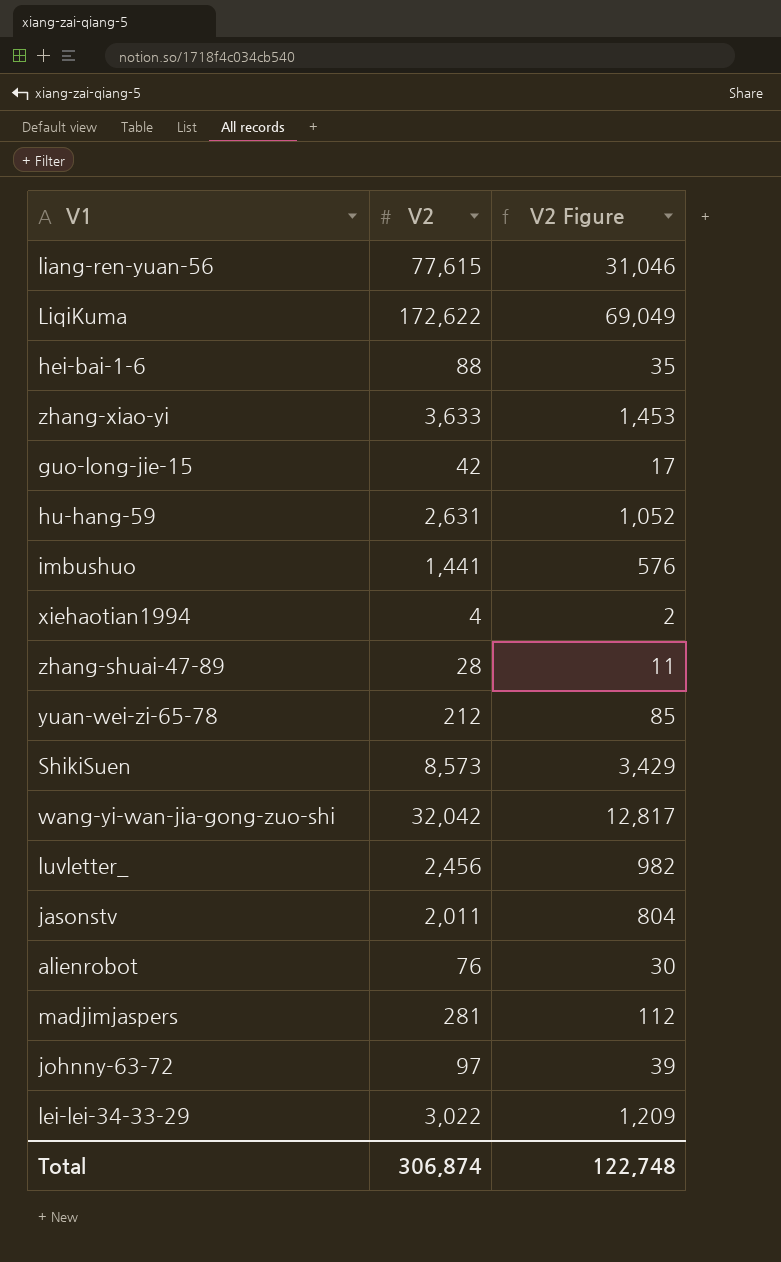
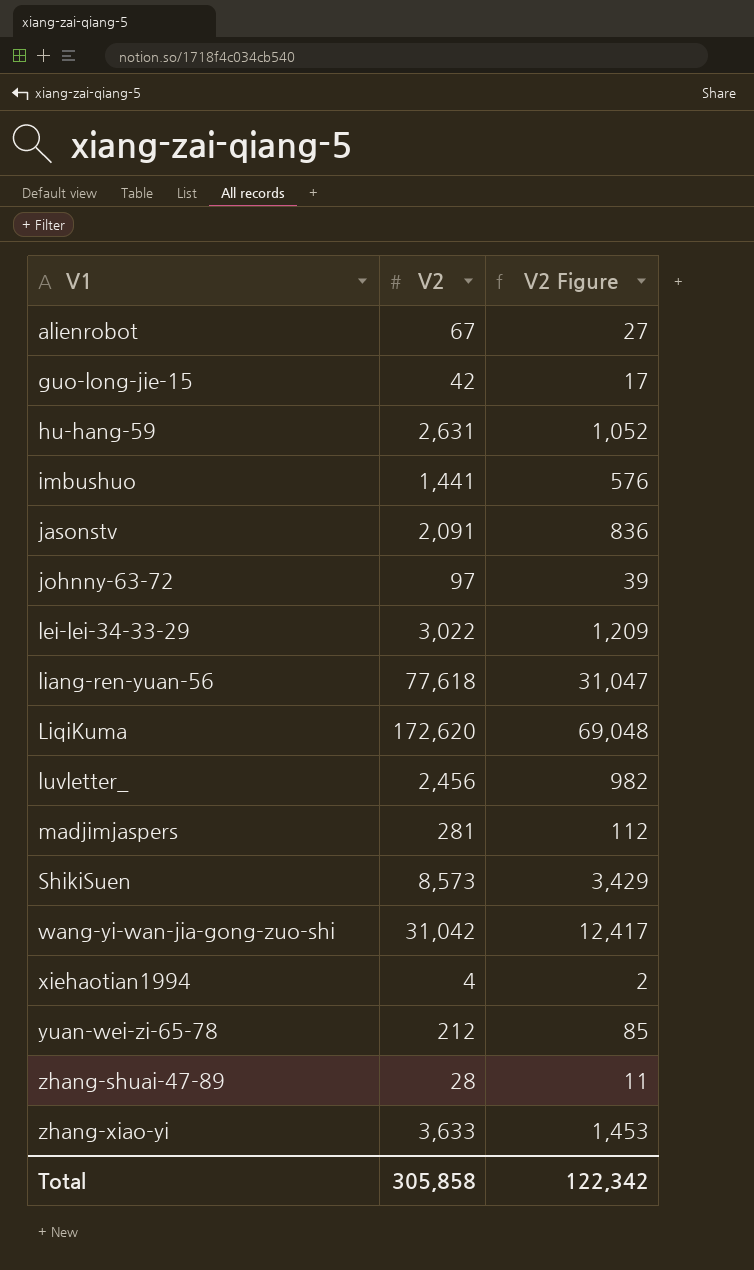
row order: none -> V1 ascending
row hei-bai-1-6: 88 | 35 -> none
alienrobot | V2: 76 -> 67
alienrobot | V2 Figure: 30 -> 27
jasonstv | V2: 2,011 -> 2,091
jasonstv | V2 Figure: 804 -> 836
liang-ren-yuan-56 | V2: 77,615 -> 77,618
liang-ren-yuan-56 | V2 Figure: 31,046 -> 31,047
LiqiKuma | V2: 172,622 -> 172,620
LiqiKuma | V2 Figure: 69,049 -> 69,048
wang-yi-wan-jia-gong-zuo-shi | V2: 32,042 -> 31,042
wang-yi-wan-jia-gong-zuo-shi | V2 Figure: 12,817 -> 12,417
Total | V2: 306,874 -> 305,858
Total | V2 Figure: 122,748 -> 122,342

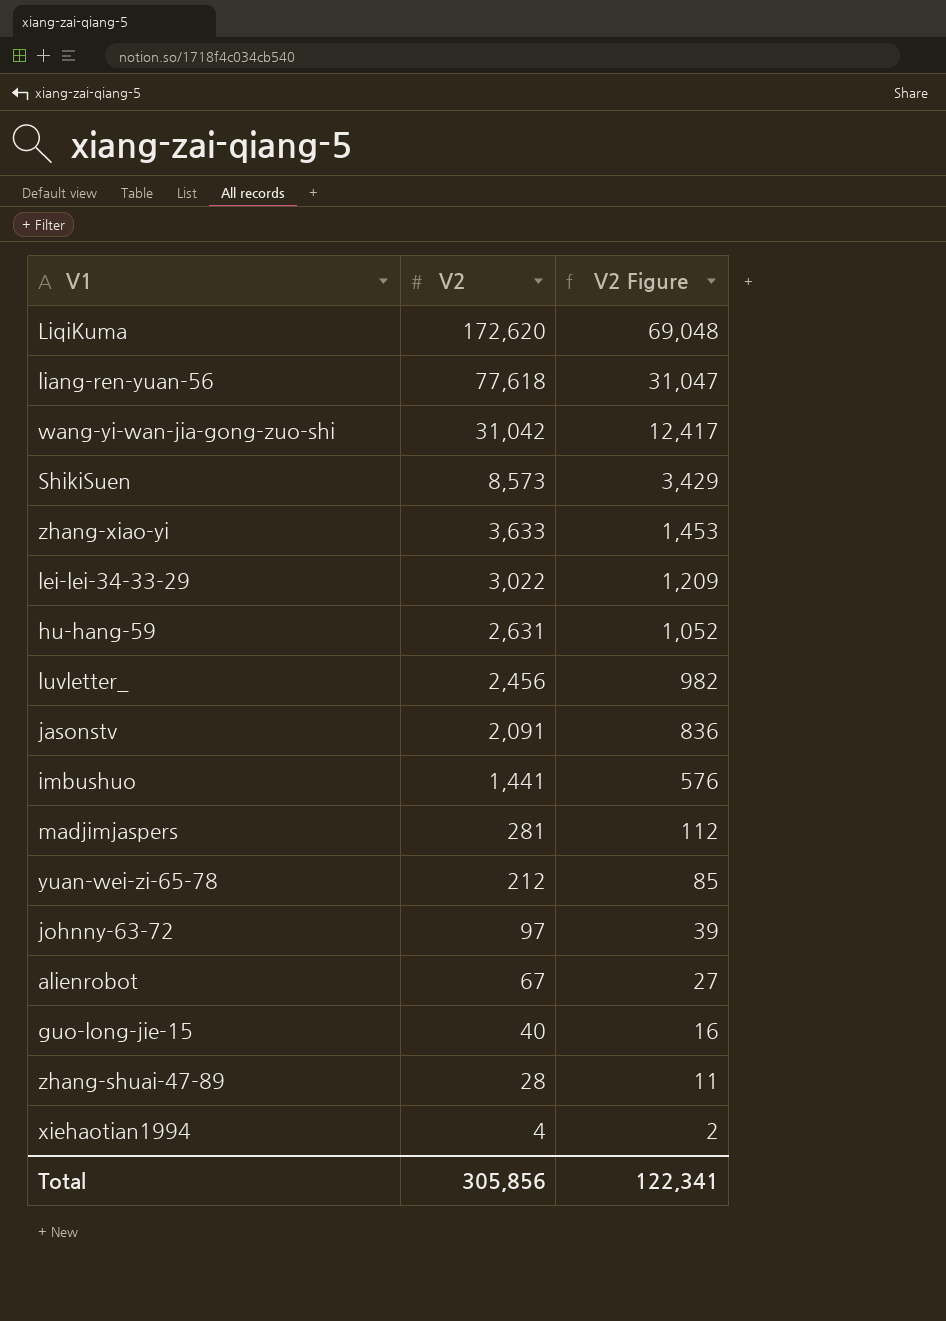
row order: V1 ascending -> V2 descending
guo-long-jie-15 | V2: 42 -> 40
guo-long-jie-15 | V2 Figure: 17 -> 16
Total | V2: 305,858 -> 305,856
Total | V2 Figure: 122,342 -> 122,341

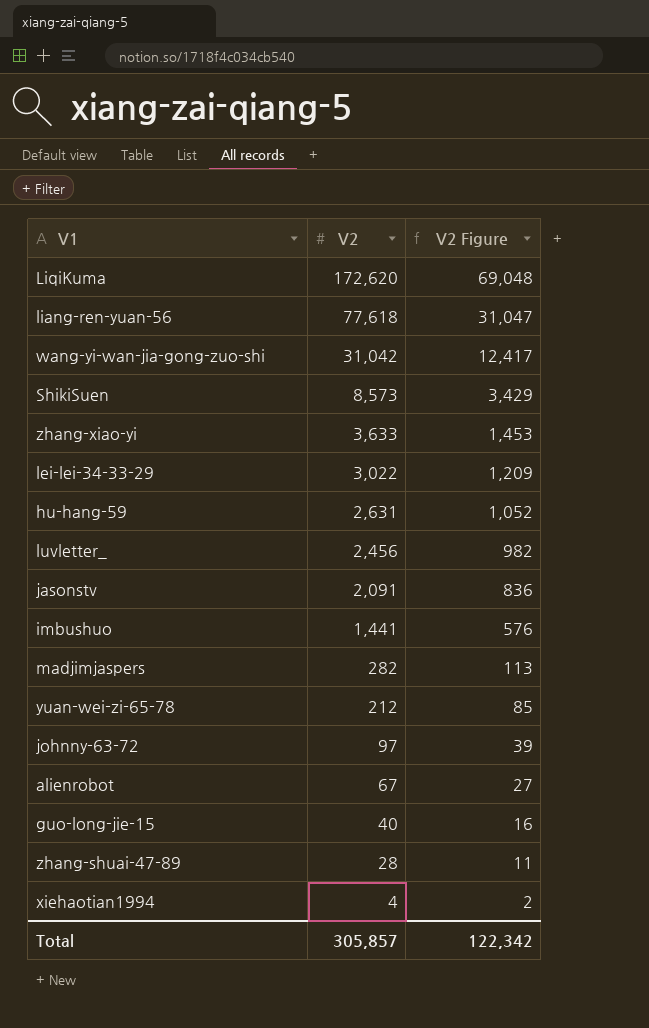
madjimjaspers | V2: 281 -> 282
madjimjaspers | V2 Figure: 112 -> 113
Total | V2: 305,856 -> 305,857
Total | V2 Figure: 122,341 -> 122,342

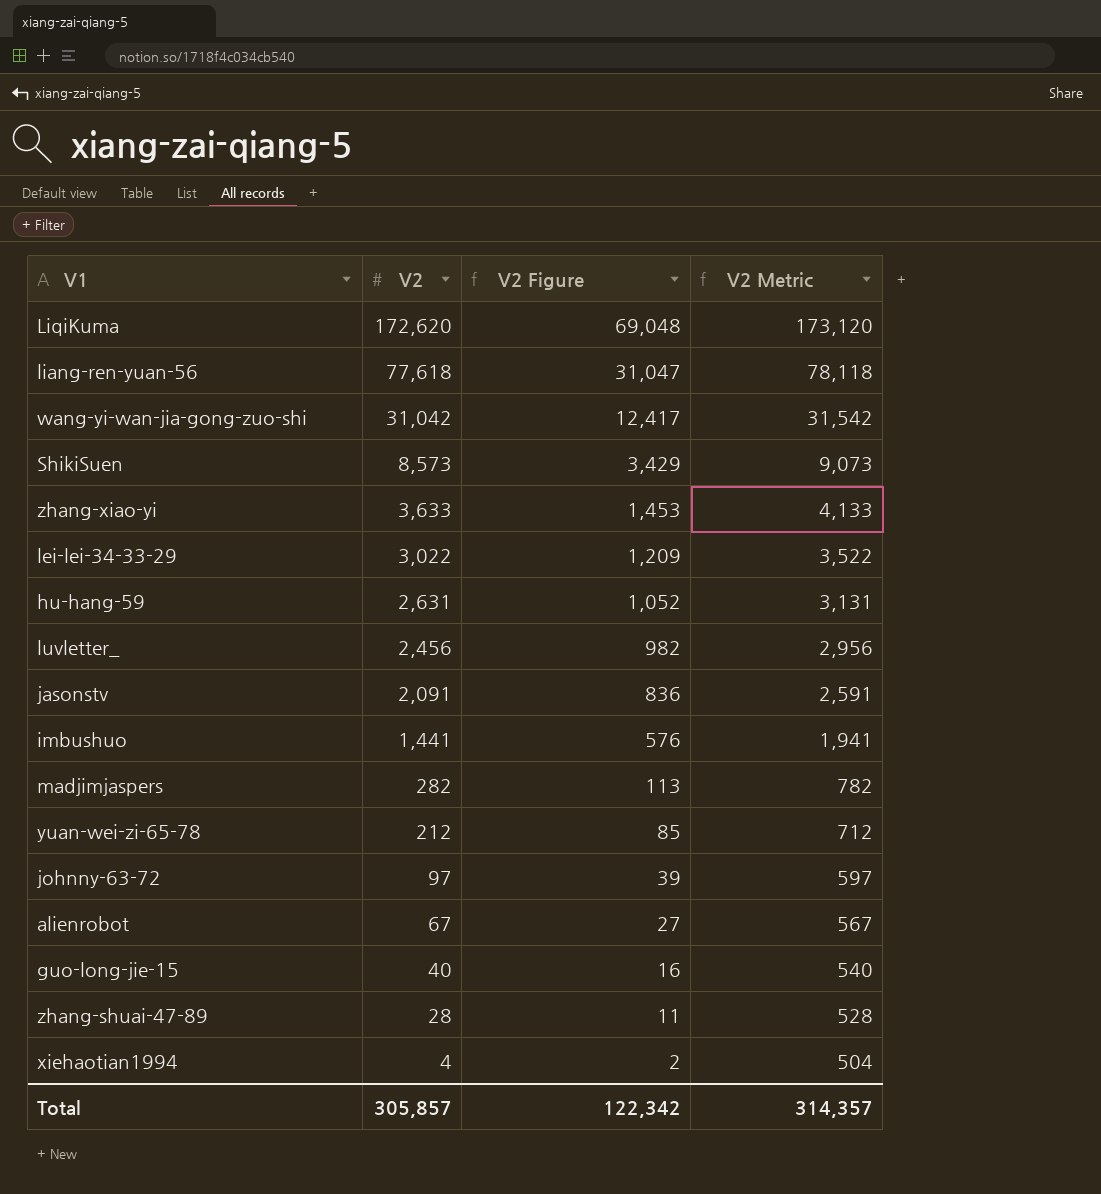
column V2 Metric | formula: none -> [V2] + 500

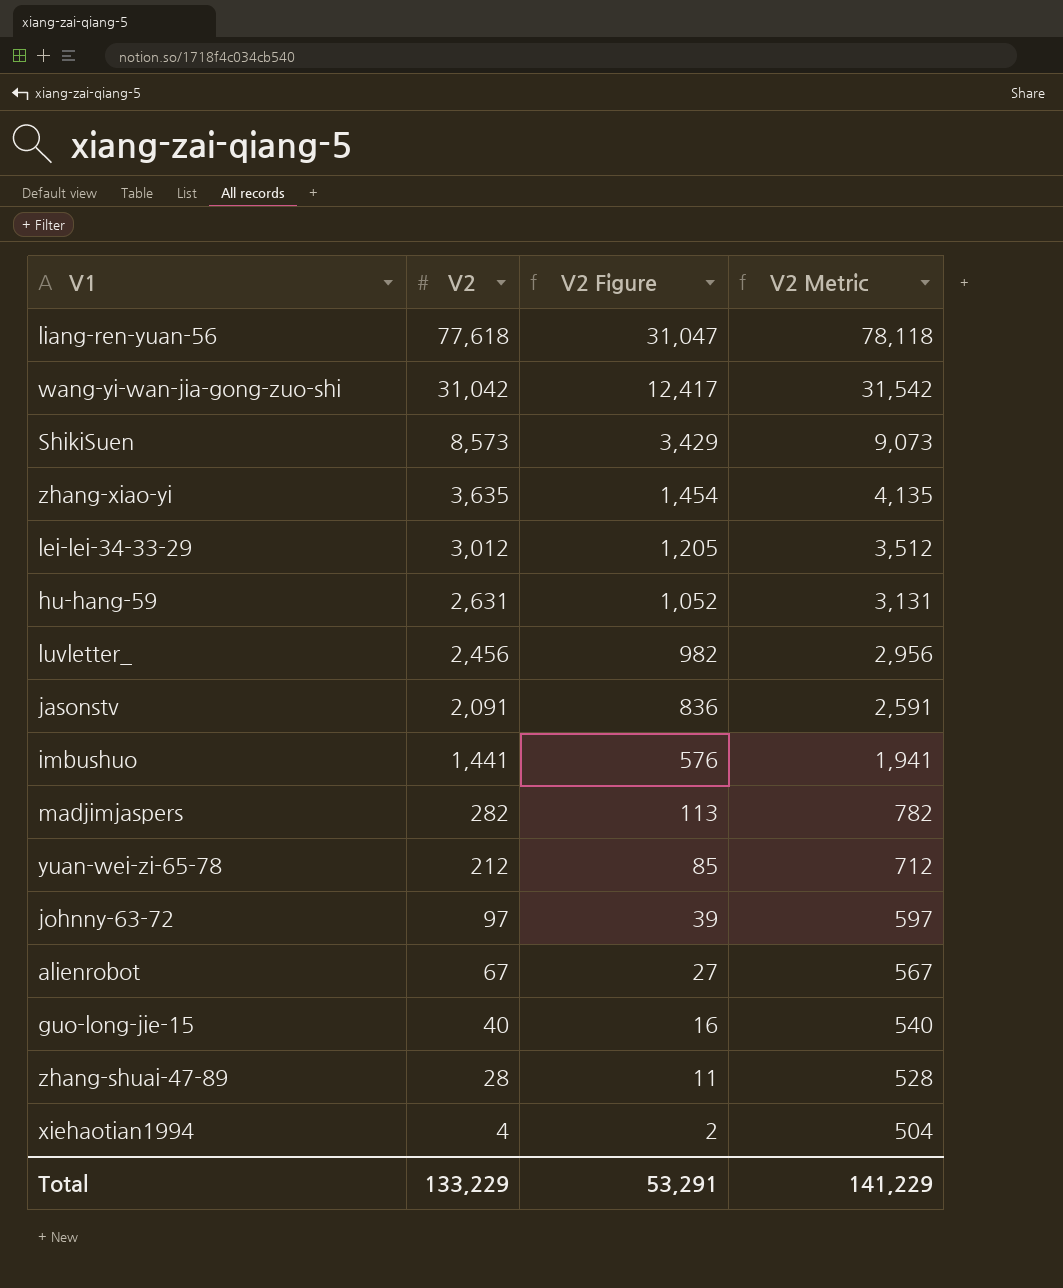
row LiqiKuma: 172,620 | 69,048 | 173,120 -> none
zhang-xiao-yi | V2: 3,633 -> 3,635
zhang-xiao-yi | V2 Figure: 1,453 -> 1,454
zhang-xiao-yi | V2 Metric: 4,133 -> 4,135
lei-lei-34-33-29 | V2: 3,022 -> 3,012
lei-lei-34-33-29 | V2 Figure: 1,209 -> 1,205
lei-lei-34-33-29 | V2 Metric: 3,522 -> 3,512
Total | V2: 305,857 -> 133,229
Total | V2 Figure: 122,342 -> 53,291
Total | V2 Metric: 314,357 -> 141,229

